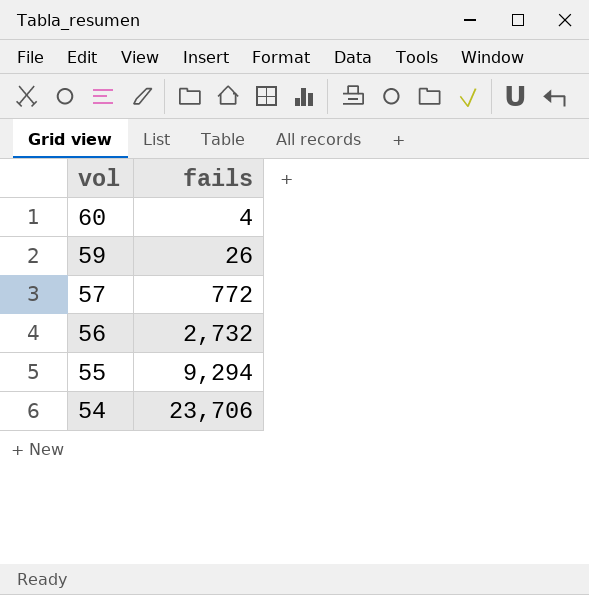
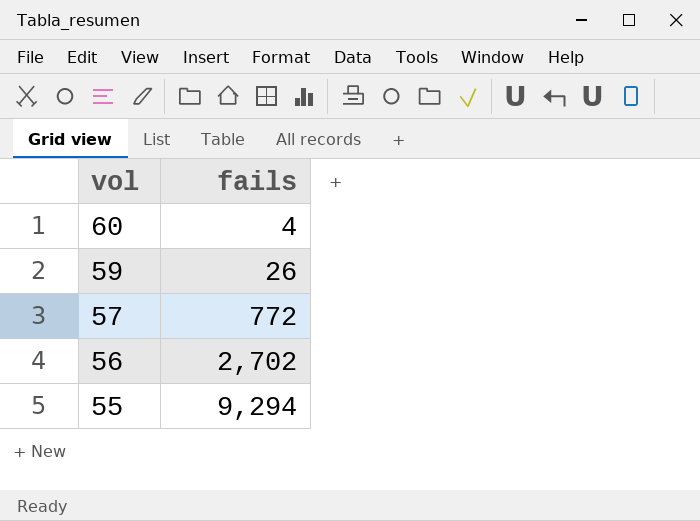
row 54: 23,706 -> none
56 | fails: 2,732 -> 2,702

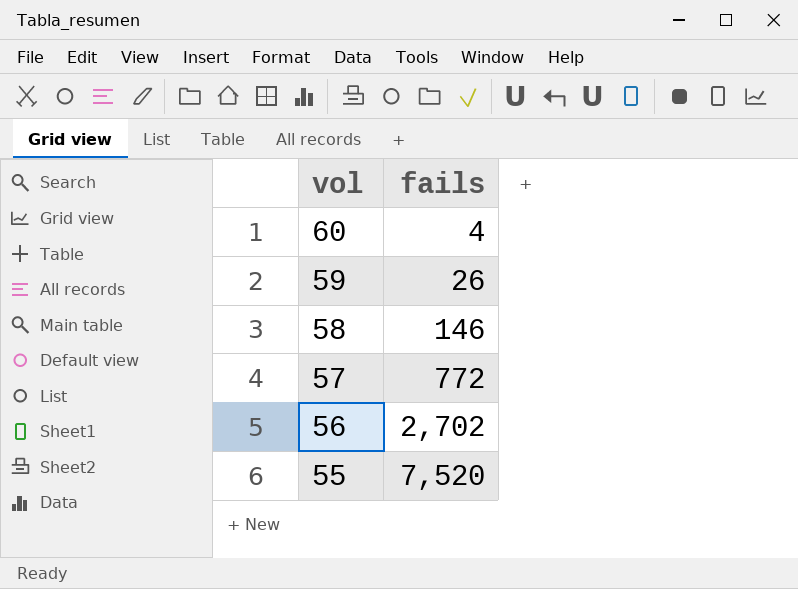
row 58: none -> 146
55 | fails: 9,294 -> 7,520

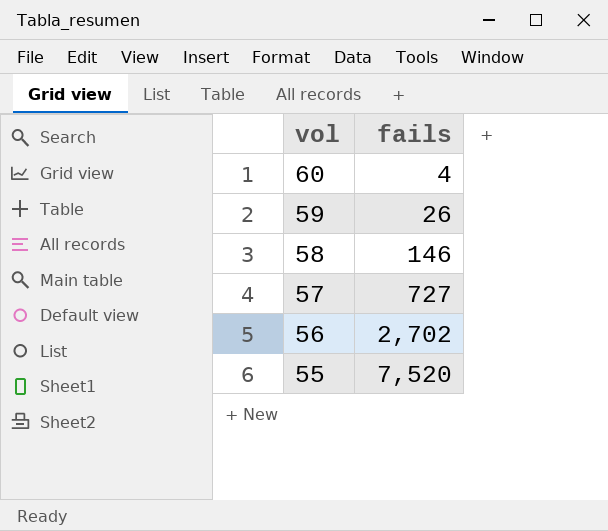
57 | fails: 772 -> 727

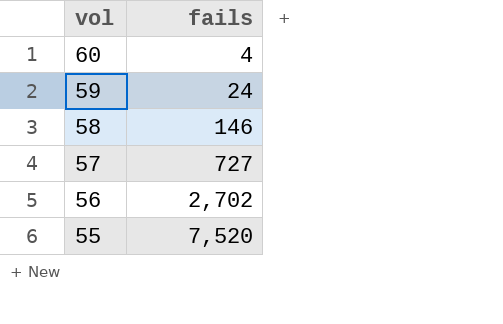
59 | fails: 26 -> 24

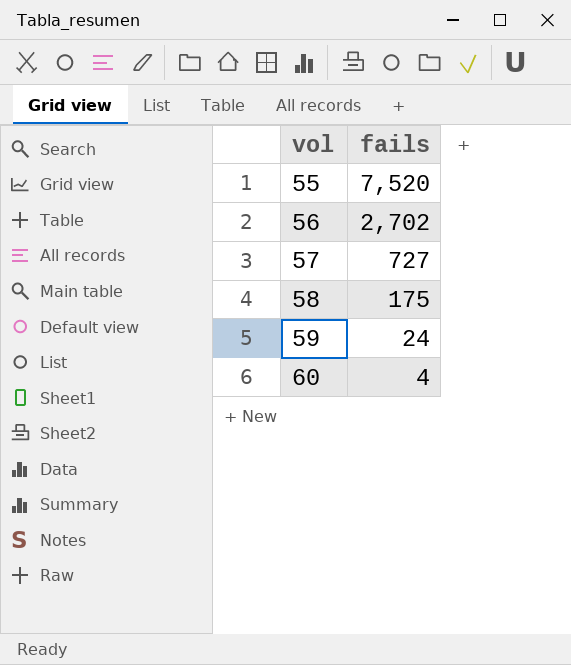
row order: vol descending -> vol ascending
58 | fails: 146 -> 175

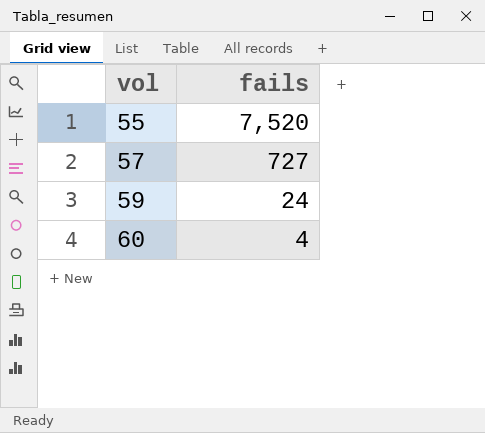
row 56: 2,702 -> none
row 58: 175 -> none

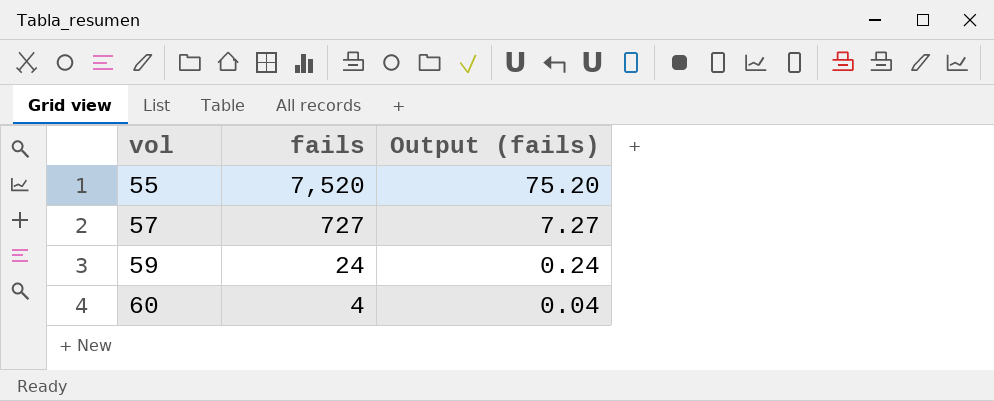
column Output (fails) | formula: none -> [fails] * 0.01

